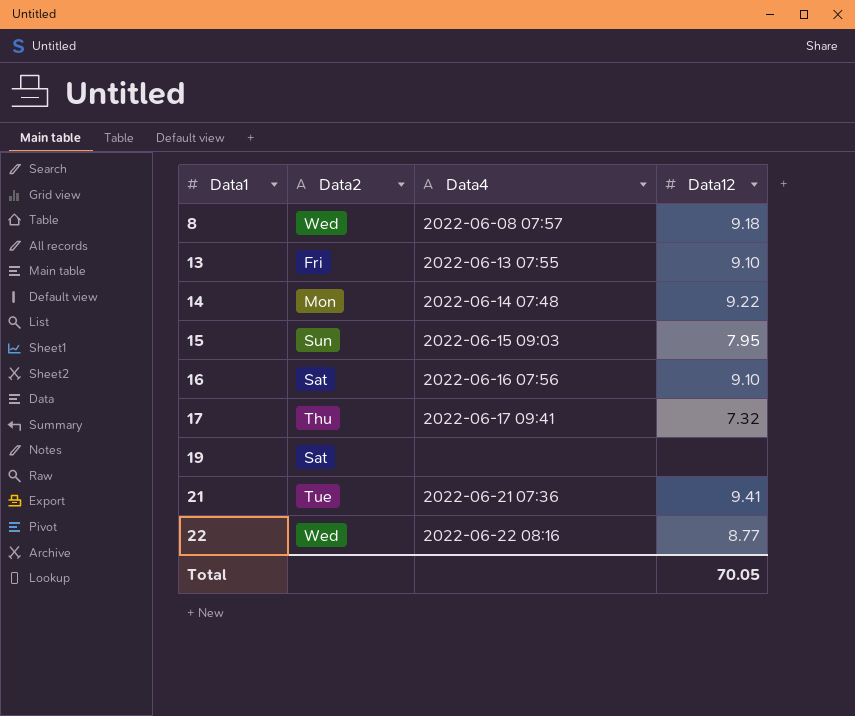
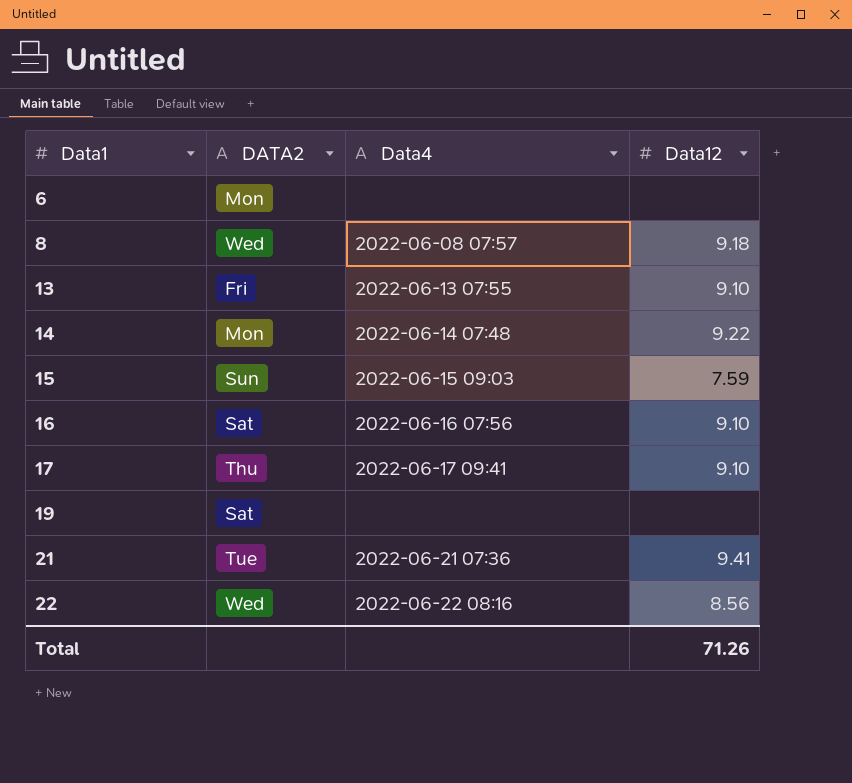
column name: Data2 -> DATA2
row 6: none -> Mon | none | none
15 | Data12: 7.95 -> 7.59
17 | Data12: 7.32 -> 9.10
22 | Data12: 8.77 -> 8.56
Total | Data12: 70.05 -> 71.26

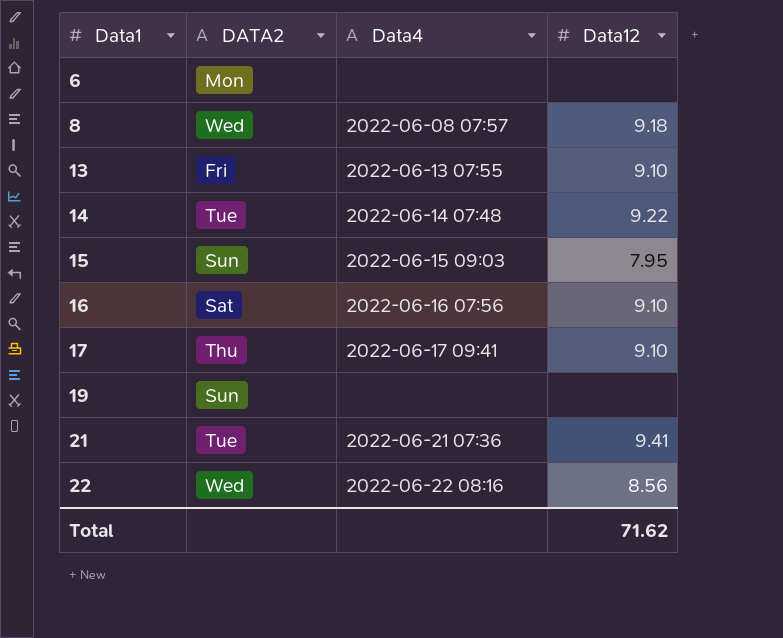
14 | DATA2: Mon -> Tue
15 | Data12: 7.59 -> 7.95
19 | DATA2: Sat -> Sun
Total | Data12: 71.26 -> 71.62

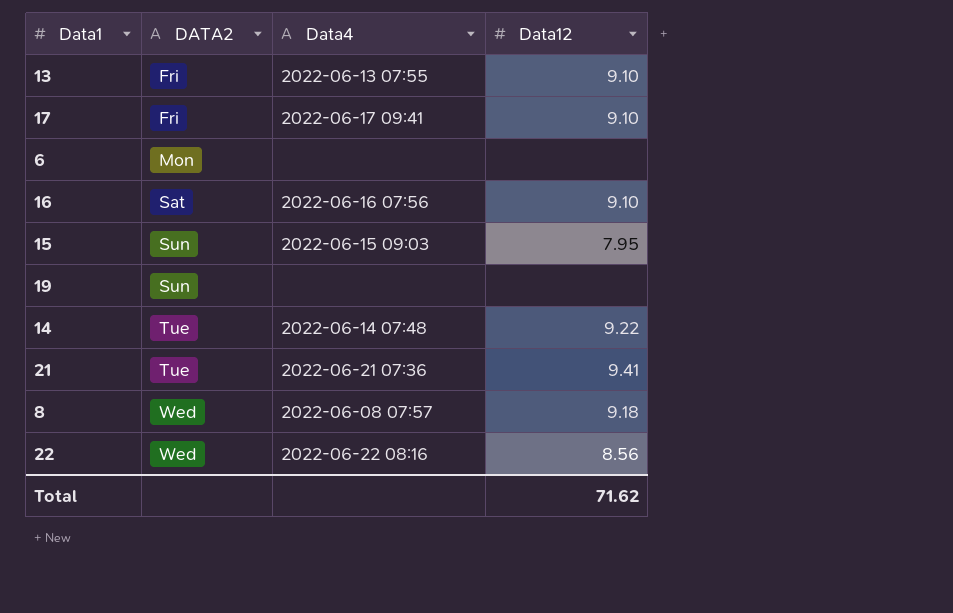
row order: Data1 ascending -> DATA2 ascending
17 | DATA2: Thu -> Fri

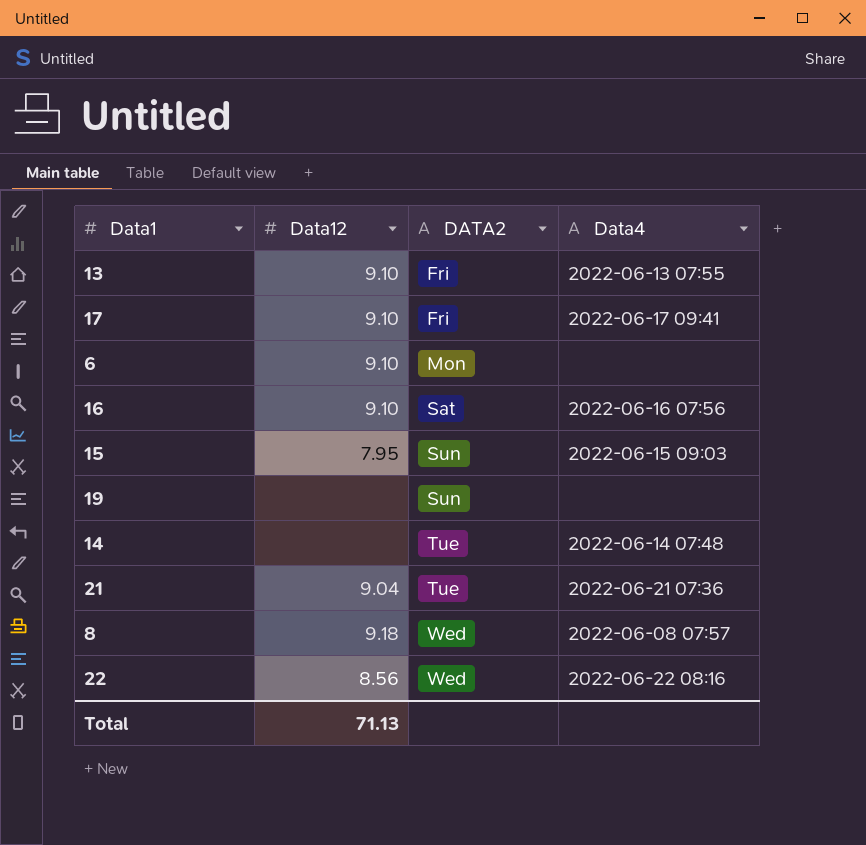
column Data12 | position: 4 -> 2
6 | Data12: none -> 9.10
14 | Data12: 9.22 -> none
21 | Data12: 9.41 -> 9.04
Total | Data12: 71.62 -> 71.13

